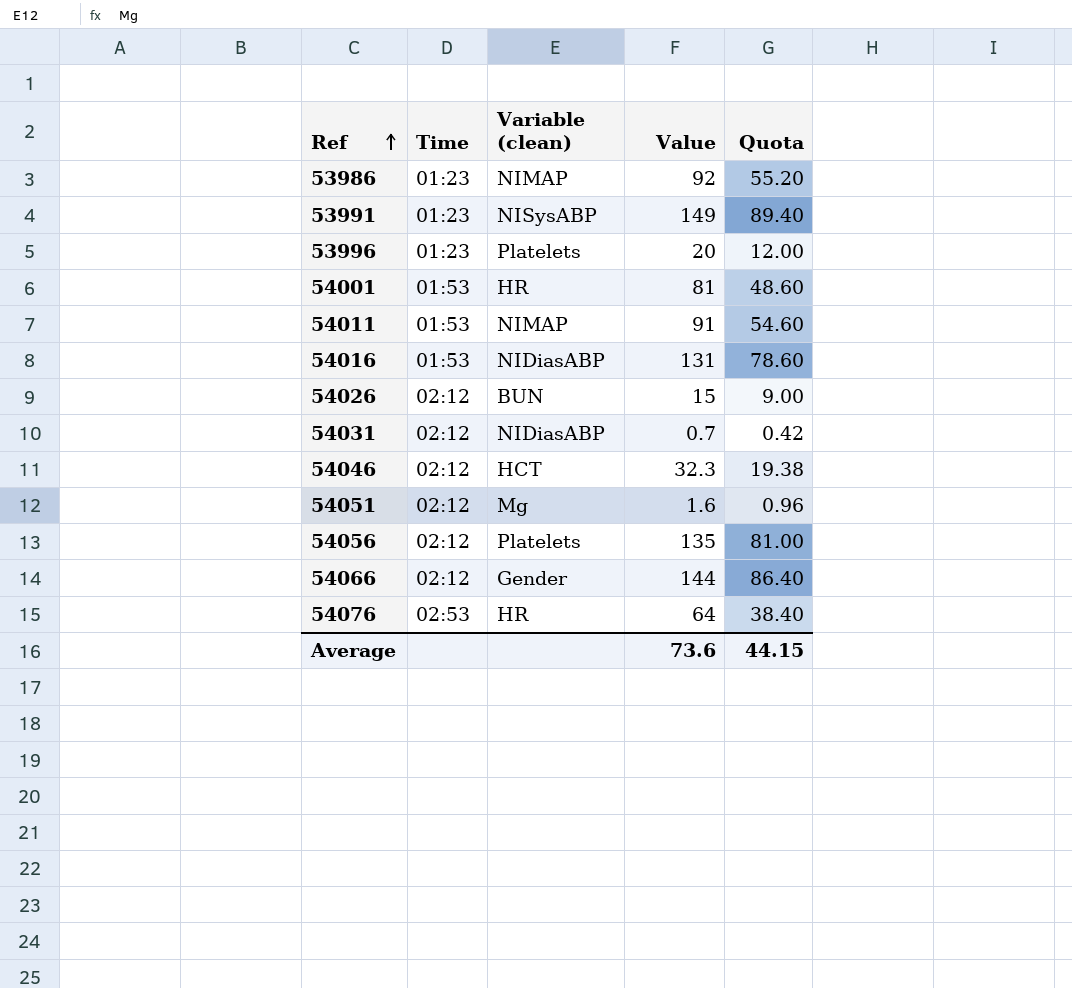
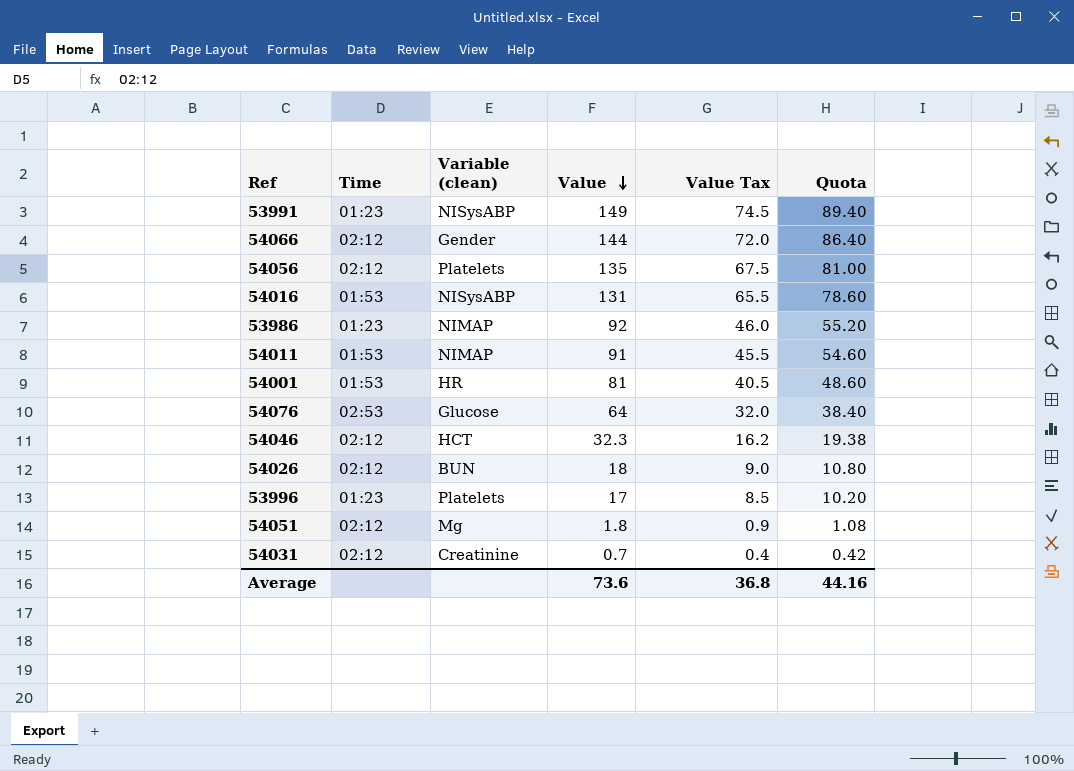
row order: Ref ascending -> Value descending
column Value Tax | formula: none -> [Value] * 0.5
54016 | Variable (clean): NIDiasABP -> NISysABP
54076 | Variable (clean): HR -> Glucose
54026 | Value: 15 -> 18
54026 | Quota: 9.00 -> 10.80
53996 | Value: 20 -> 17
53996 | Quota: 12.00 -> 10.20
54051 | Value: 1.6 -> 1.8
54051 | Quota: 0.96 -> 1.08
54031 | Variable (clean): NIDiasABP -> Creatinine
Average | Quota: 44.15 -> 44.16

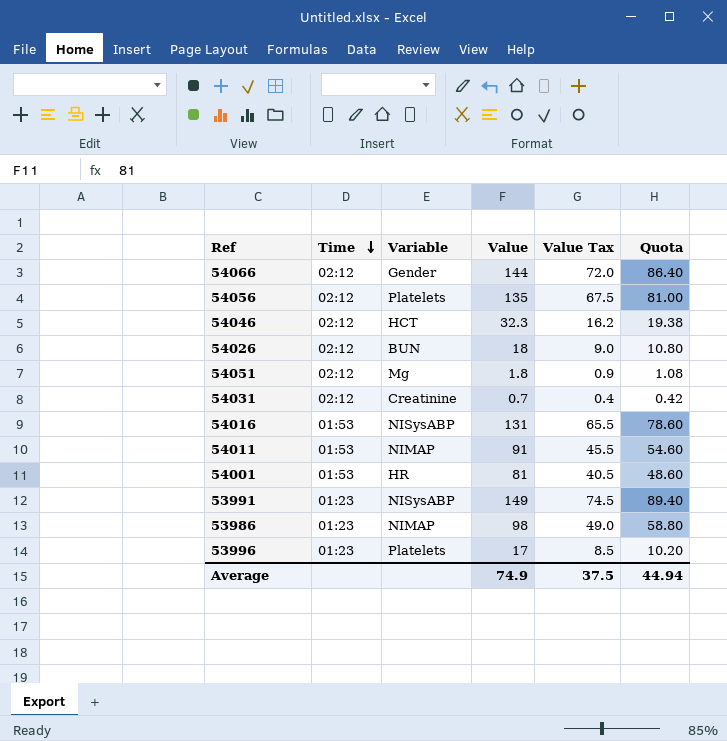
row order: Value descending -> Time descending
column name: Variable (clean) -> Variable
row 54076: 02:53 | Glucose | 64 | 32.0 | 38.40 -> none
53986 | Value: 92 -> 98
53986 | Value Tax: 46.0 -> 49.0
53986 | Quota: 55.20 -> 58.80
Average | Value: 73.6 -> 74.9
Average | Value Tax: 36.8 -> 37.5
Average | Quota: 44.16 -> 44.94

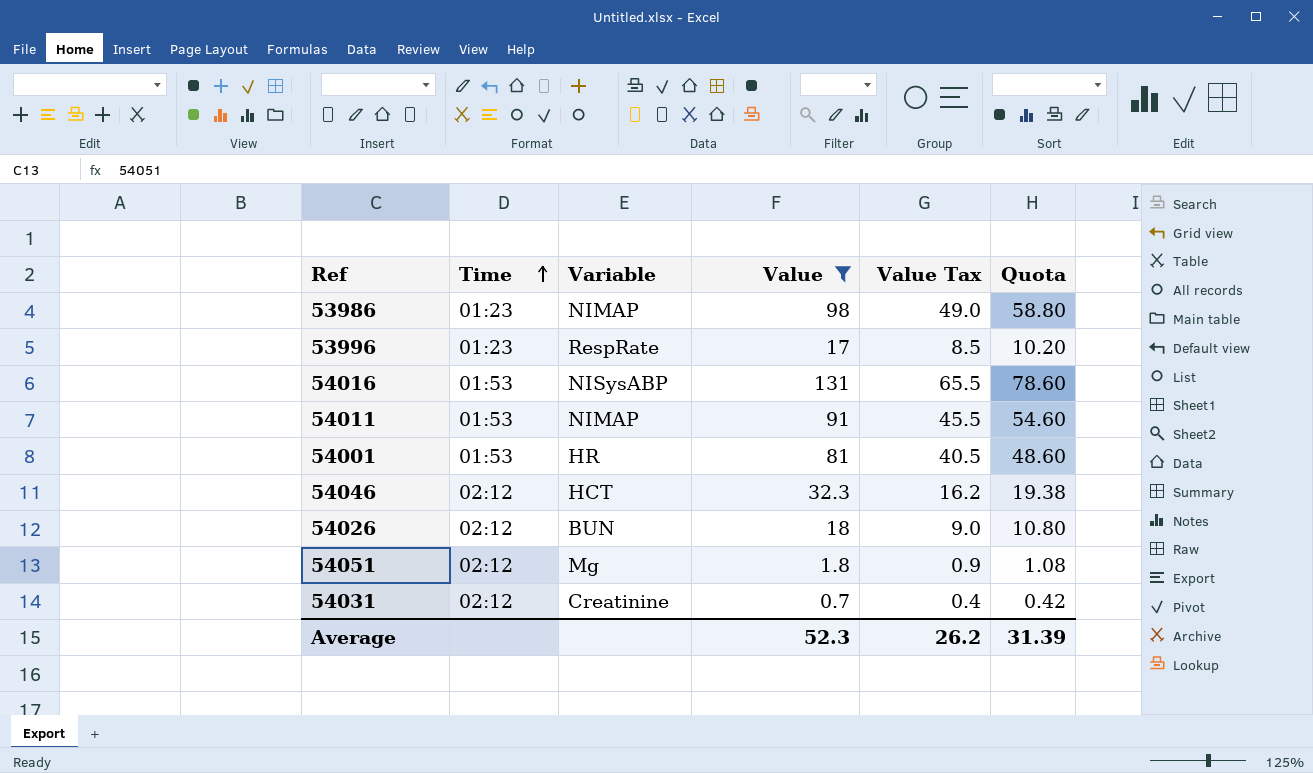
filter: none -> Value <= 131
row order: Time descending -> Time ascending
53996 | Variable: Platelets -> RespRate
Average | Value: 74.9 -> 52.3
Average | Value Tax: 37.5 -> 26.2
Average | Quota: 44.94 -> 31.39

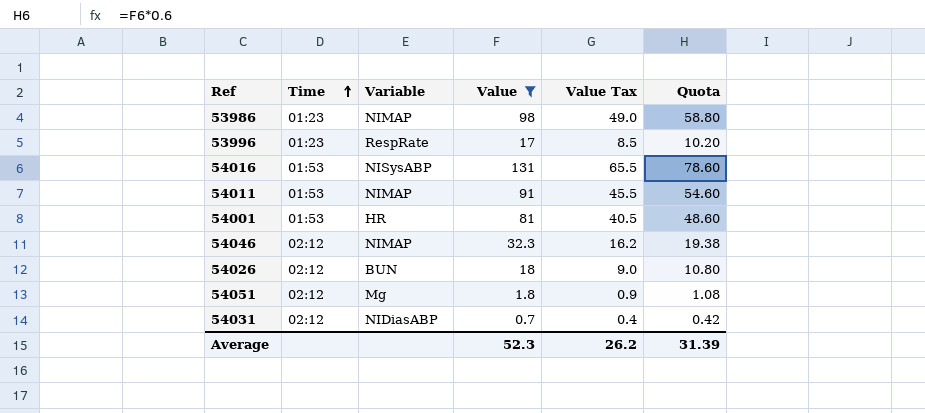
54046 | Variable: HCT -> NIMAP
54031 | Variable: Creatinine -> NIDiasABP

